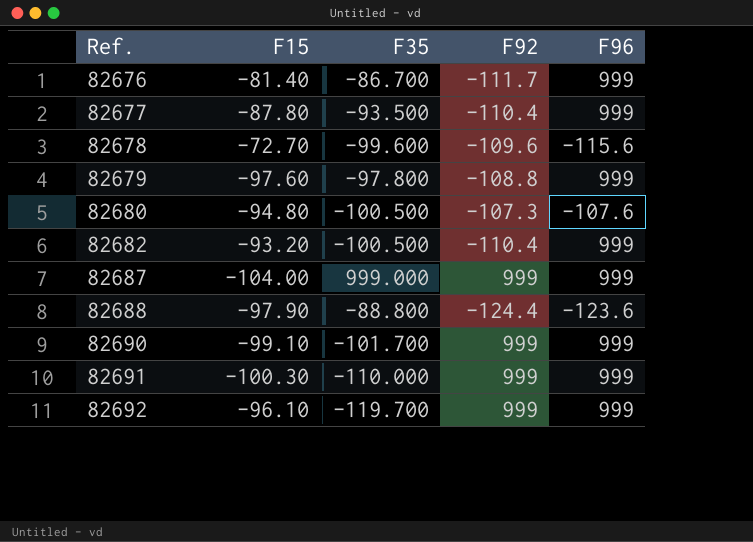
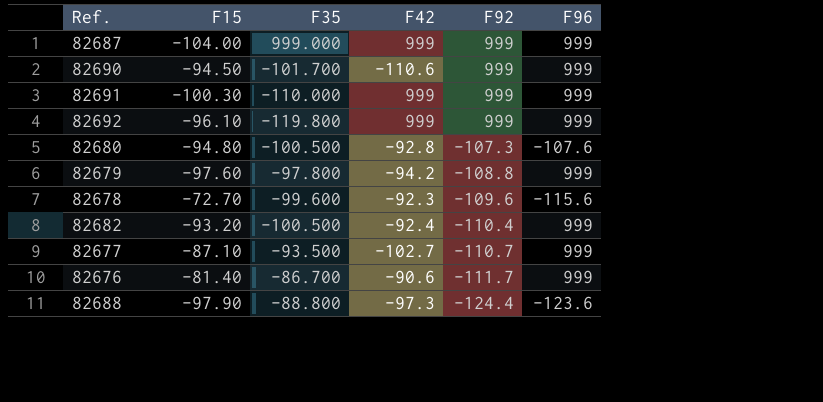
row order: Ref. ascending -> F92 descending
column F42 | position: none -> 4
82690 | F15: -99.10 -> -94.50
82692 | F35: -119.700 -> -119.800
82677 | F15: -87.80 -> -87.10
82677 | F92: -110.4 -> -110.7

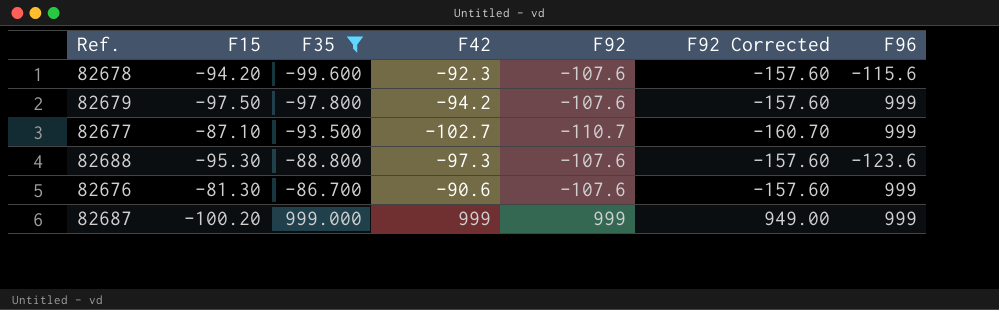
filter: none -> F35 >= -99.600
row order: F92 descending -> F35 ascending
column F92 Corrected | formula: none -> [F92] - 50
82678 | F15: -72.70 -> -94.20
82678 | F92: -109.6 -> -107.6
82679 | F15: -97.60 -> -97.50
82679 | F92: -108.8 -> -107.6
82688 | F15: -97.90 -> -95.30
82688 | F92: -124.4 -> -107.6
82676 | F15: -81.40 -> -81.30
82676 | F92: -111.7 -> -107.6
82687 | F15: -104.00 -> -100.20

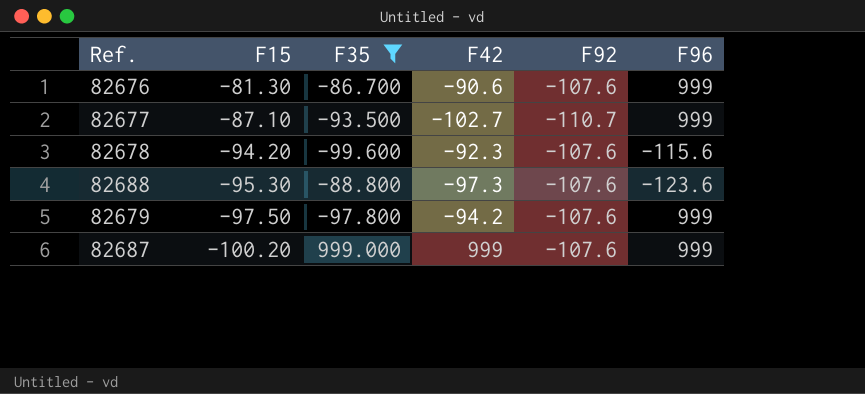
row order: F35 ascending -> F15 descending
column F92 Corrected | formula: [F92] - 50 -> none
82687 | F92: 999 -> -107.6

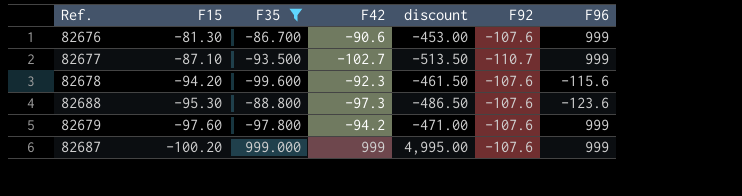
column discount | formula: none -> [F42] * 5
82679 | F15: -97.50 -> -97.60

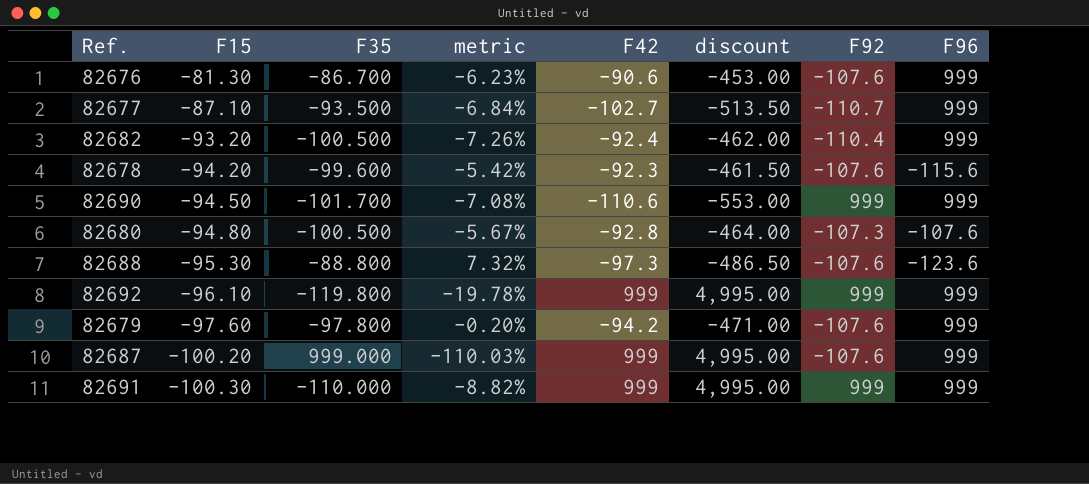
filter: F35 >= -99.600 -> none
column metric | formula: none -> ([F15] - [F35]) / [F35]

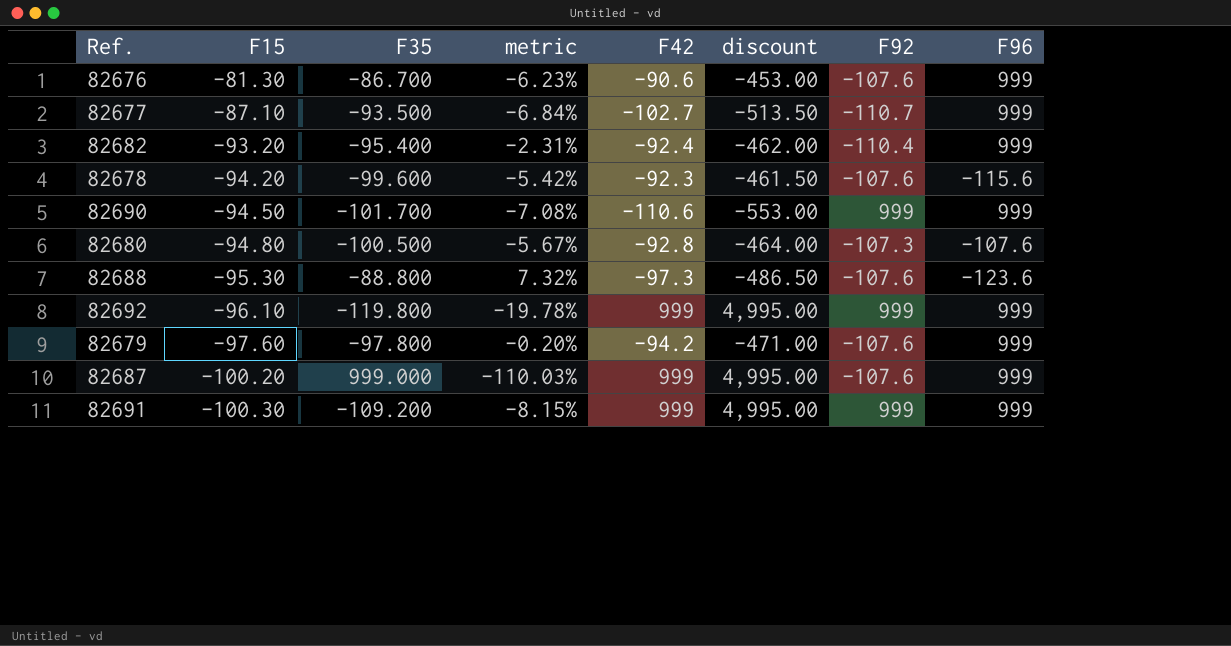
82682 | F35: -100.500 -> -95.400
82682 | metric: -7.26% -> -2.31%
82691 | F35: -110.000 -> -109.200
82691 | metric: -8.82% -> -8.15%

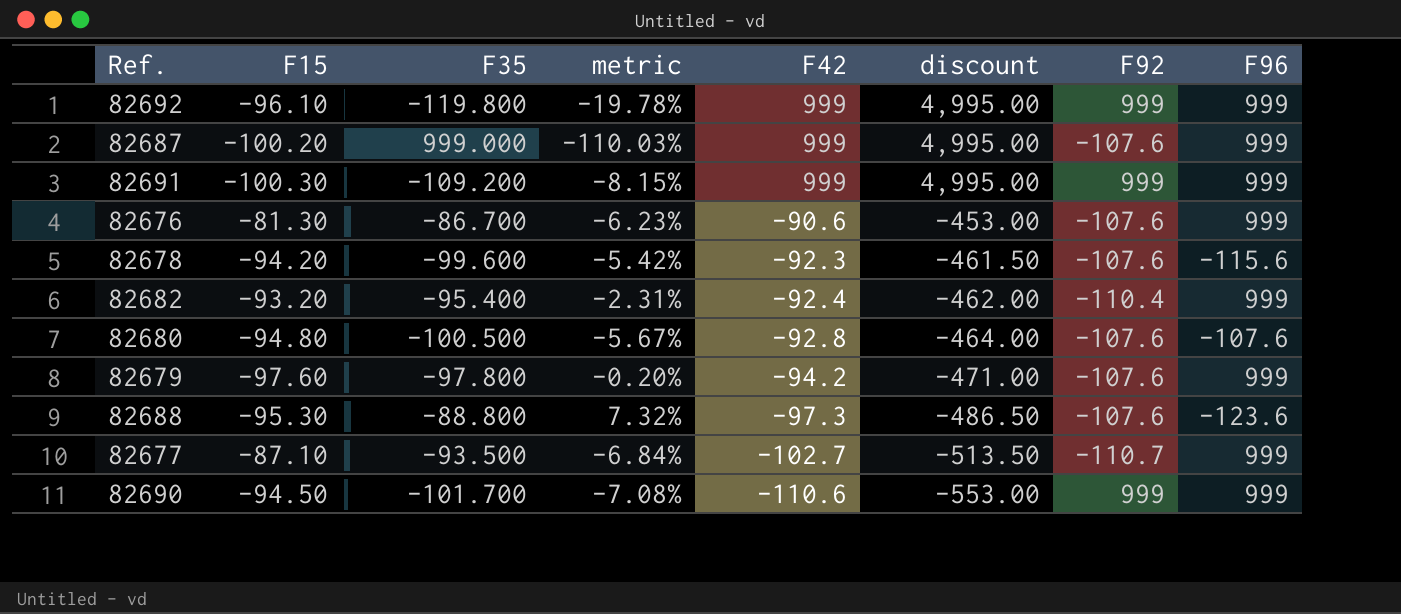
row order: F15 descending -> F42 descending
82680 | F92: -107.3 -> -107.6

